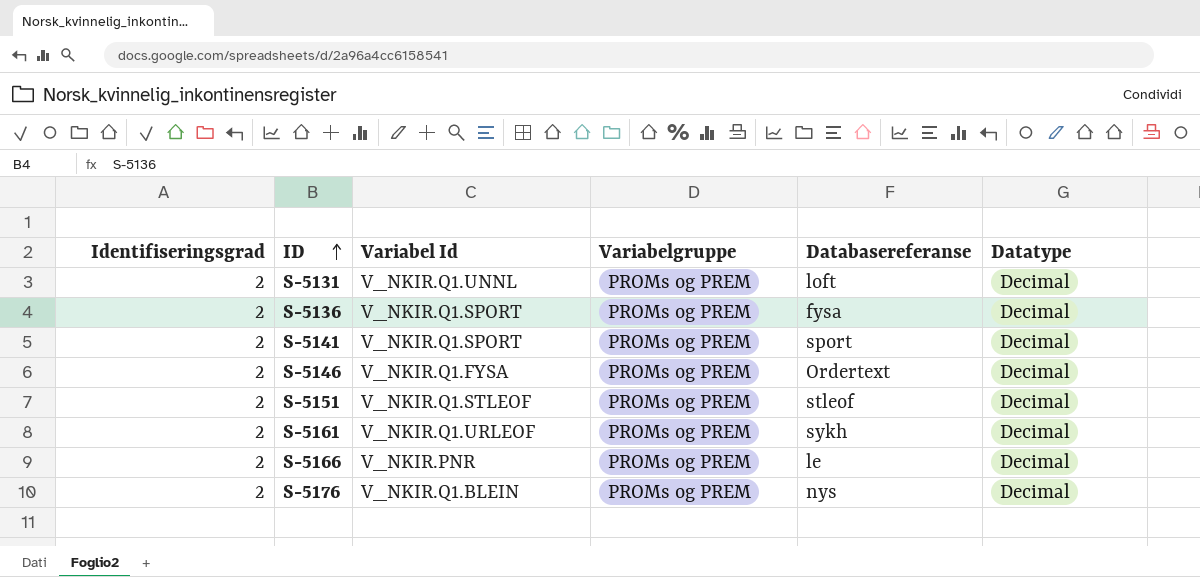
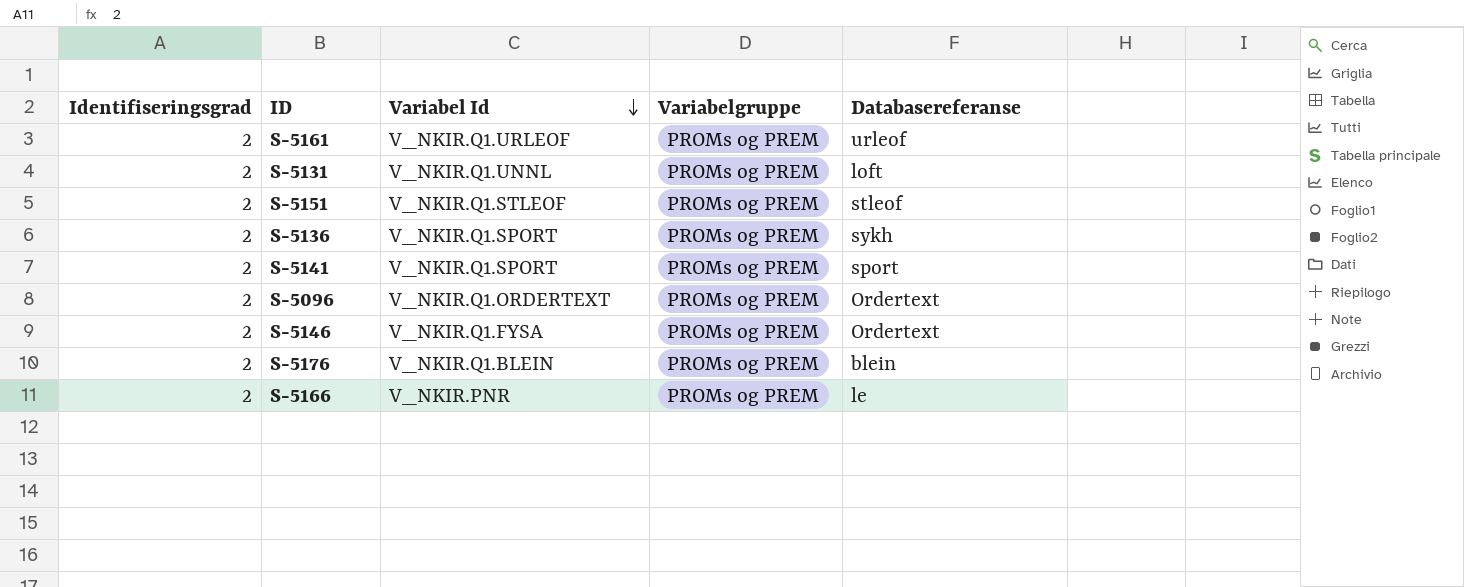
row order: ID ascending -> Variabel Id descending
column Datatype | position: 6 -> none
S-5161 | Databasereferanse: sykh -> urleof
S-5136 | Databasereferanse: fysa -> sykh
row S-5096: none -> 2 | V_NKIR.Q1.ORDERTEXT | PROMs og PREM | Ordertext
S-5176 | Databasereferanse: nys -> blein

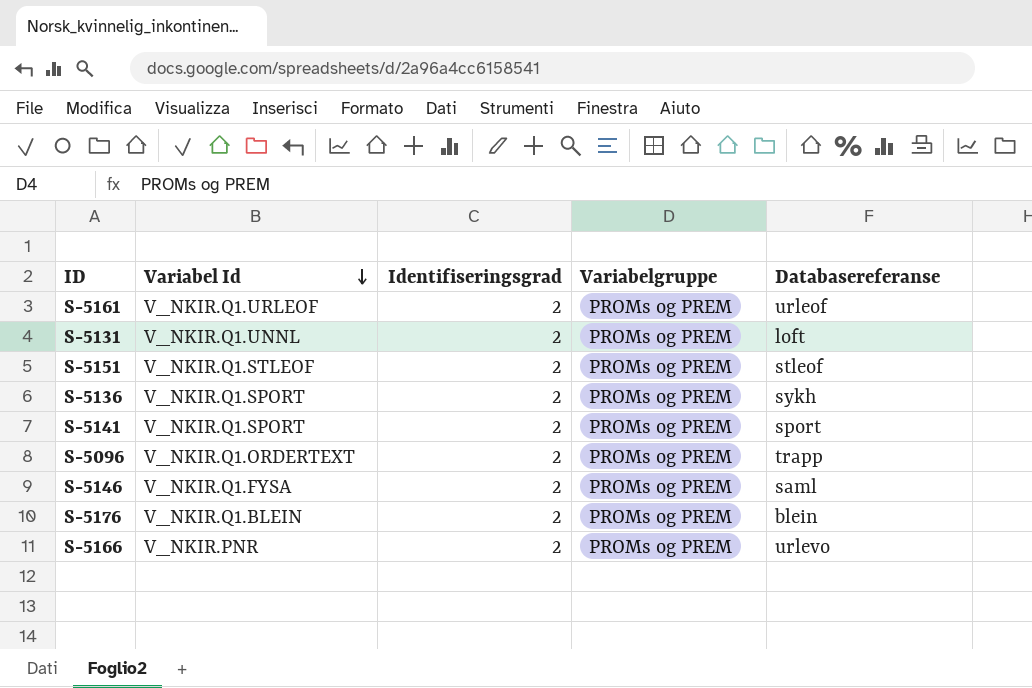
column Identifiseringsgrad | position: 1 -> 3
S-5096 | Databasereferanse: Ordertext -> trapp
S-5146 | Databasereferanse: Ordertext -> saml
S-5166 | Databasereferanse: le -> urlevo

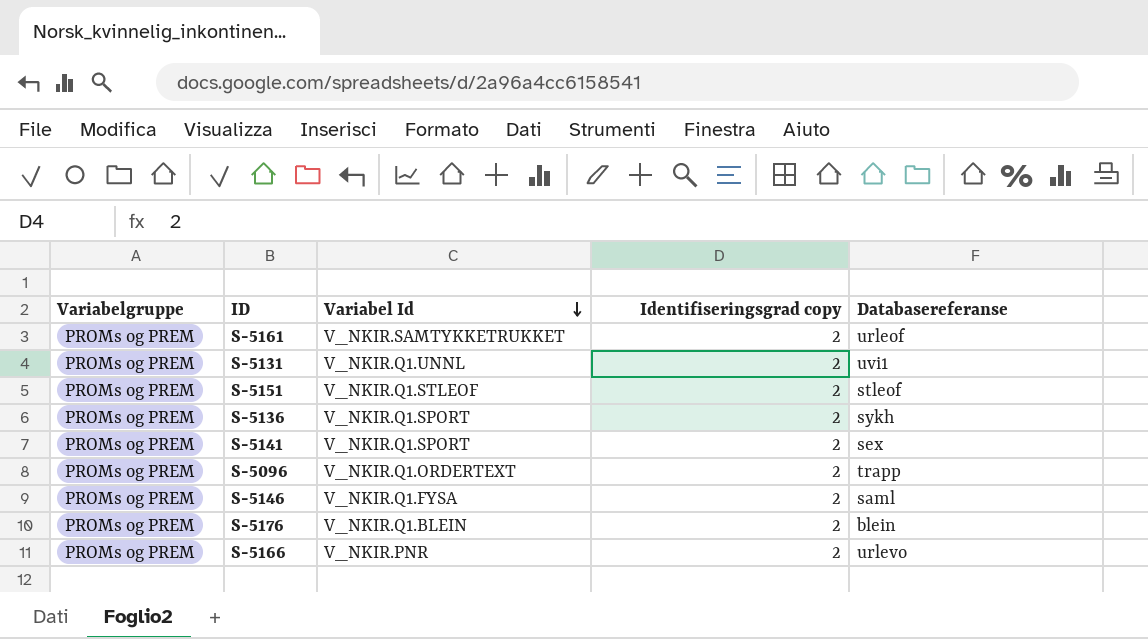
column Variabelgruppe | position: 4 -> 1
column name: Identifiseringsgrad -> Identifiseringsgrad copy
S-5161 | Variabel Id: V_NKIR.Q1.URLEOF -> V_NKIR.SAMTYKKETRUKKET
S-5131 | Databasereferanse: loft -> uvi1
S-5141 | Databasereferanse: sport -> sex

